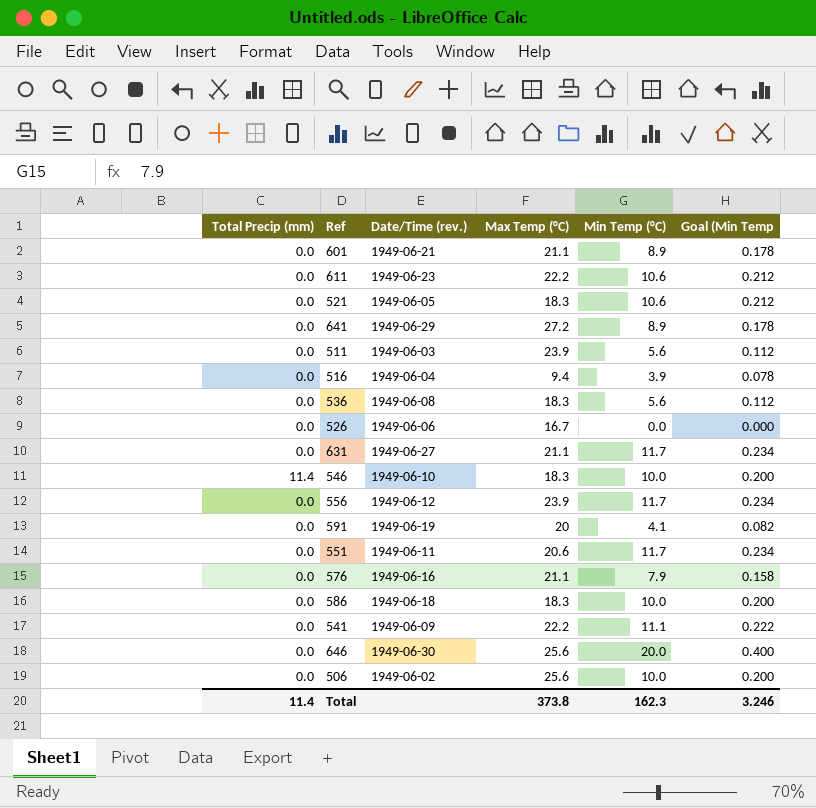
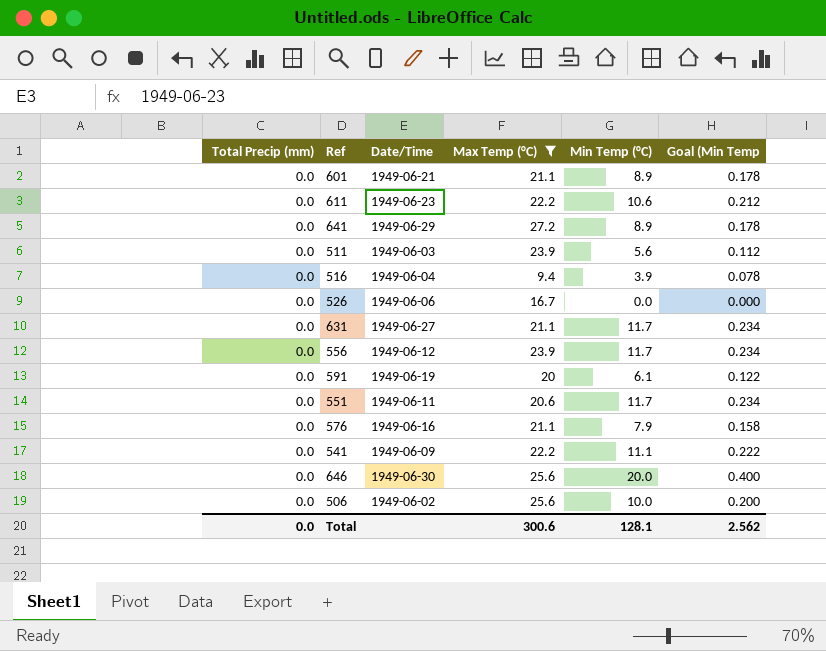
filter: none -> Max Temp (°C) != 18.3
column name: Date/Time (rev.) -> Date/Time
591 | Min Temp (°C): 4.1 -> 6.1
591 | Goal (Min Temp: 0.082 -> 0.122
Total | Total Precip (mm): 11.4 -> 0.0
Total | Max Temp (°C): 373.8 -> 300.6
Total | Min Temp (°C): 162.3 -> 128.1
Total | Goal (Min Temp: 3.246 -> 2.562

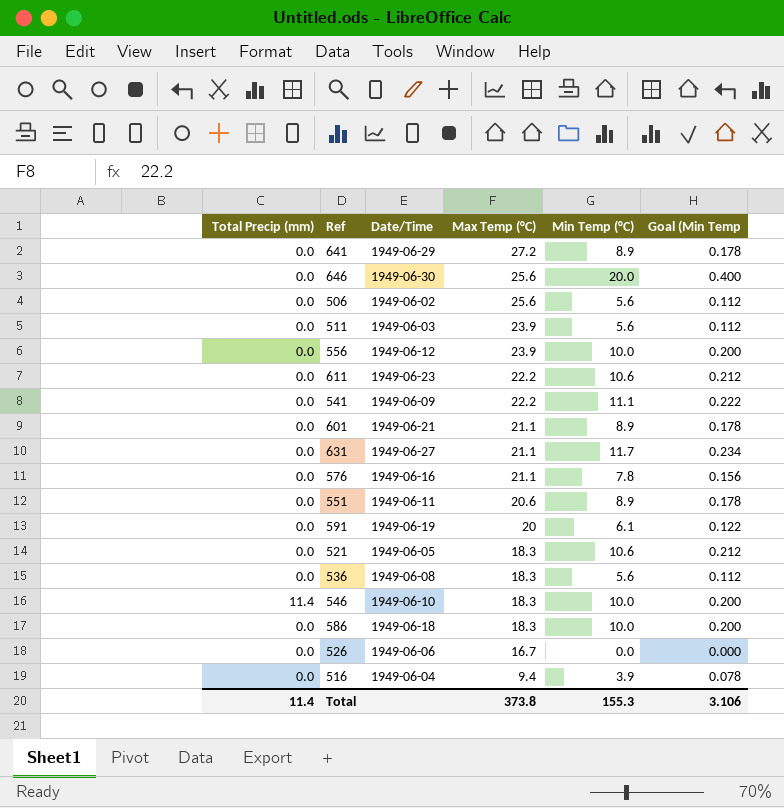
filter: Max Temp (°C) != 18.3 -> none
row order: none -> Max Temp (°C) descending
506 | Min Temp (°C): 10.0 -> 5.6
506 | Goal (Min Temp: 0.200 -> 0.112
556 | Min Temp (°C): 11.7 -> 10.0
556 | Goal (Min Temp: 0.234 -> 0.200
576 | Min Temp (°C): 7.9 -> 7.8
576 | Goal (Min Temp: 0.158 -> 0.156
551 | Min Temp (°C): 11.7 -> 8.9
551 | Goal (Min Temp: 0.234 -> 0.178
Total | Total Precip (mm): 0.0 -> 11.4
Total | Max Temp (°C): 300.6 -> 373.8
Total | Min Temp (°C): 128.1 -> 155.3
Total | Goal (Min Temp: 2.562 -> 3.106

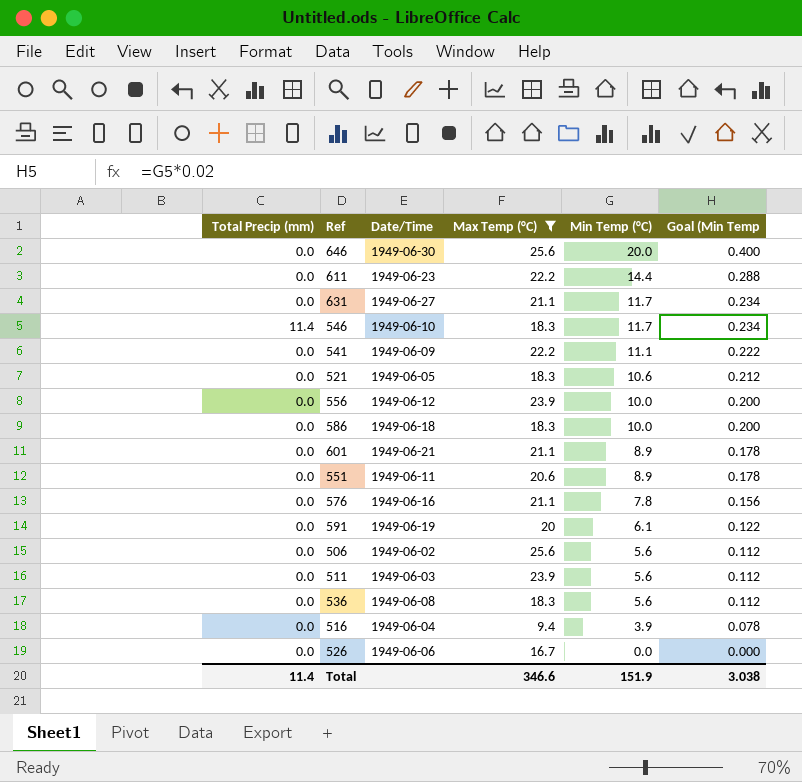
filter: none -> Max Temp (°C) != 27.2
row order: Max Temp (°C) descending -> Min Temp (°C) descending
611 | Min Temp (°C): 10.6 -> 14.4
611 | Goal (Min Temp: 0.212 -> 0.288
546 | Min Temp (°C): 10.0 -> 11.7
546 | Goal (Min Temp: 0.200 -> 0.234
Total | Max Temp (°C): 373.8 -> 346.6
Total | Min Temp (°C): 155.3 -> 151.9
Total | Goal (Min Temp: 3.106 -> 3.038

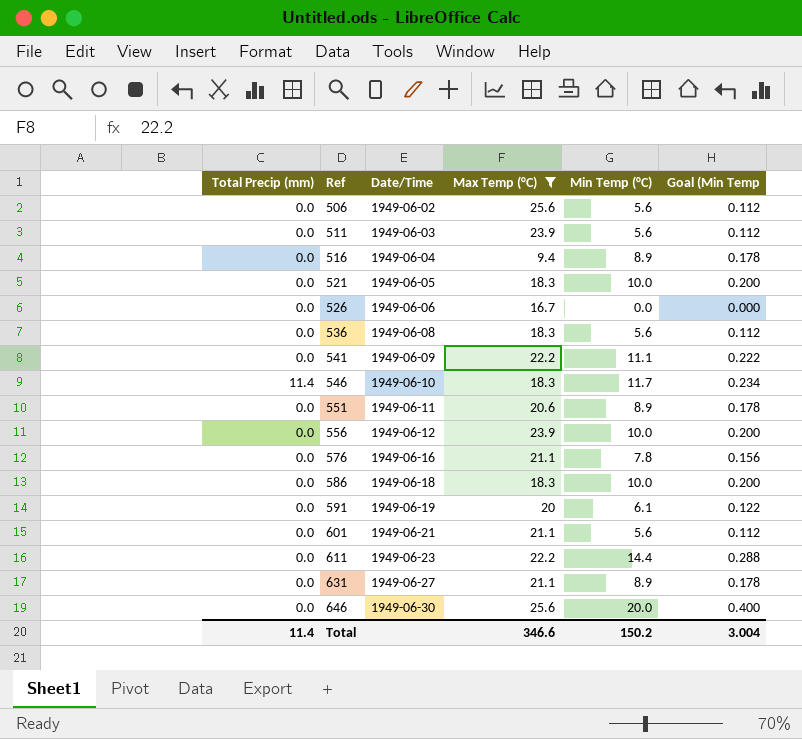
row order: Min Temp (°C) descending -> Ref ascending
516 | Min Temp (°C): 3.9 -> 8.9
516 | Goal (Min Temp: 0.078 -> 0.178
521 | Min Temp (°C): 10.6 -> 10.0
521 | Goal (Min Temp: 0.212 -> 0.200
601 | Min Temp (°C): 8.9 -> 5.6
601 | Goal (Min Temp: 0.178 -> 0.112
631 | Min Temp (°C): 11.7 -> 8.9
631 | Goal (Min Temp: 0.234 -> 0.178
Total | Min Temp (°C): 151.9 -> 150.2
Total | Goal (Min Temp: 3.038 -> 3.004

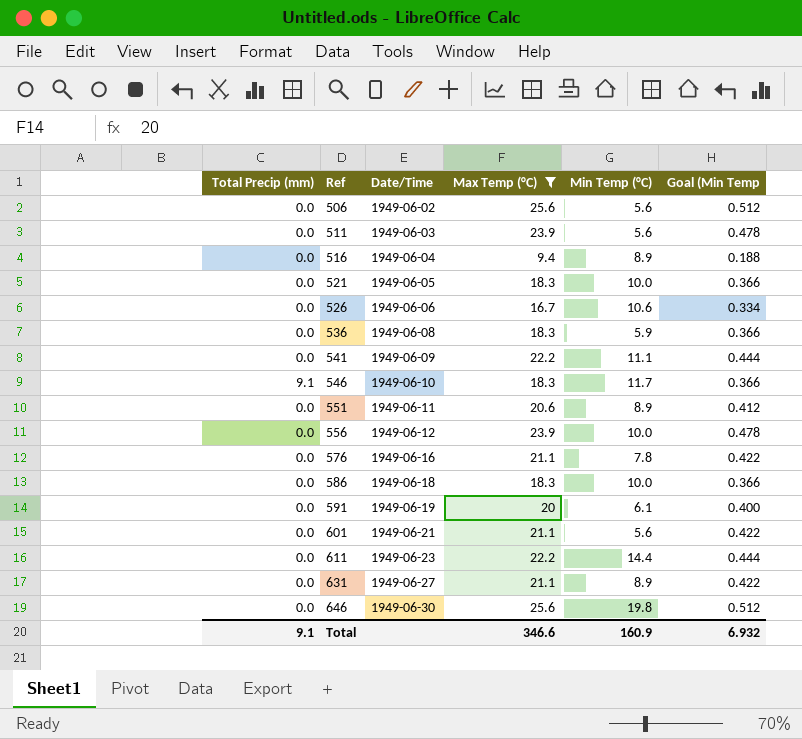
column Goal (Min Temp | formula: [Min Temp (°C)] * 0.02 -> [Max Temp (°C)] * 0.02
526 | Min Temp (°C): 0.0 -> 10.6
536 | Min Temp (°C): 5.6 -> 5.9
546 | Total Precip (mm): 11.4 -> 9.1
646 | Min Temp (°C): 20.0 -> 19.8
Total | Total Precip (mm): 11.4 -> 9.1
Total | Min Temp (°C): 150.2 -> 160.9
Total | Goal (Min Temp: 3.004 -> 6.932

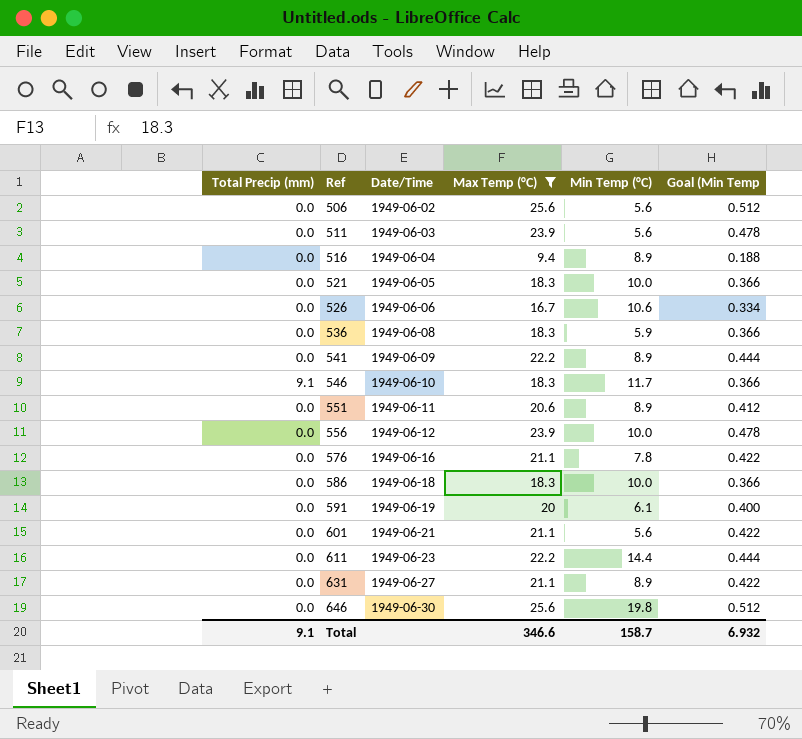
541 | Min Temp (°C): 11.1 -> 8.9
Total | Min Temp (°C): 160.9 -> 158.7

